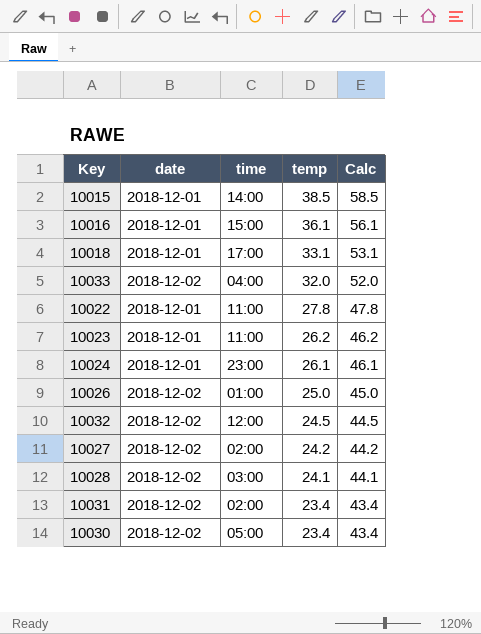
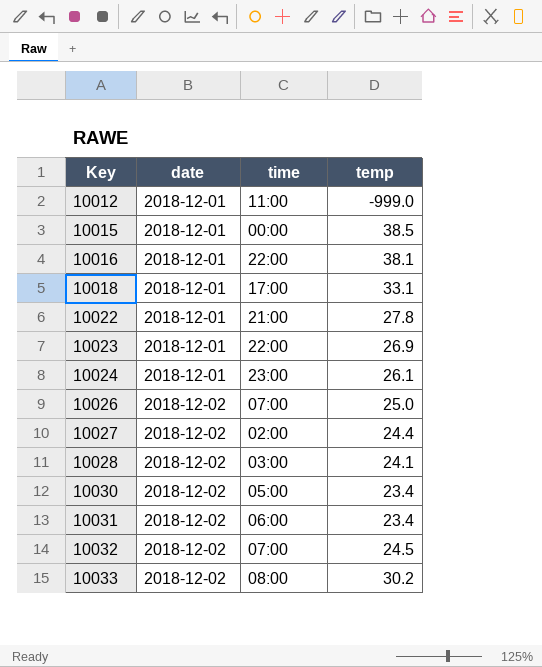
row order: temp descending -> Key ascending
column Calc | formula: [temp] + 20 -> none
row 10012: none -> 2018-12-01 | 11:00 | -999.0
10015 | time: 14:00 -> 00:00
10016 | time: 15:00 -> 22:00
10016 | temp: 36.1 -> 38.1
10022 | time: 11:00 -> 21:00
10023 | time: 11:00 -> 22:00
10023 | temp: 26.2 -> 26.9
10026 | time: 01:00 -> 07:00
10027 | temp: 24.2 -> 24.4
10031 | time: 02:00 -> 06:00
10032 | time: 12:00 -> 07:00
10033 | time: 04:00 -> 08:00
10033 | temp: 32.0 -> 30.2

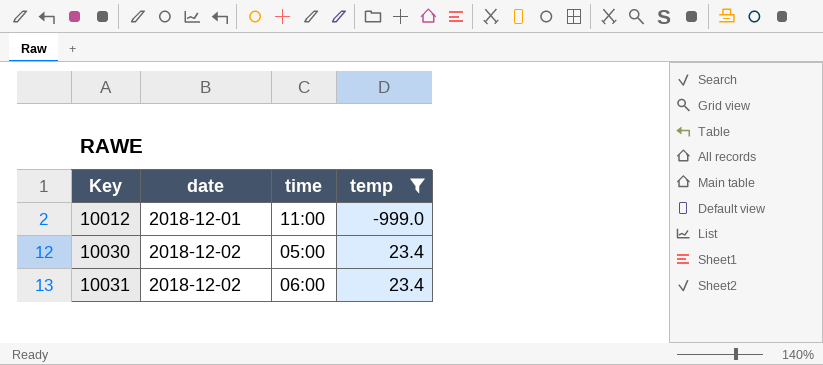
filter: none -> temp <= 23.4

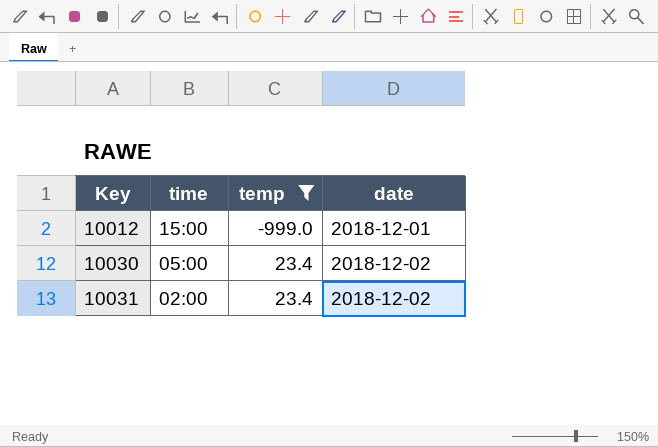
column date | position: 2 -> 4
10012 | time: 11:00 -> 15:00
10031 | time: 06:00 -> 02:00

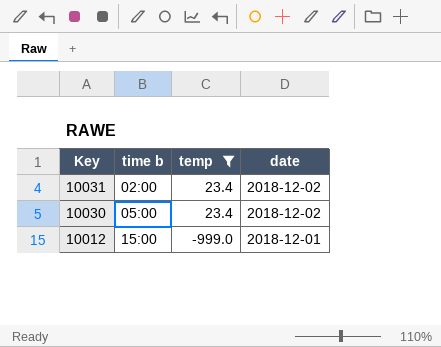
row order: Key ascending -> Key descending
column name: time -> time b

